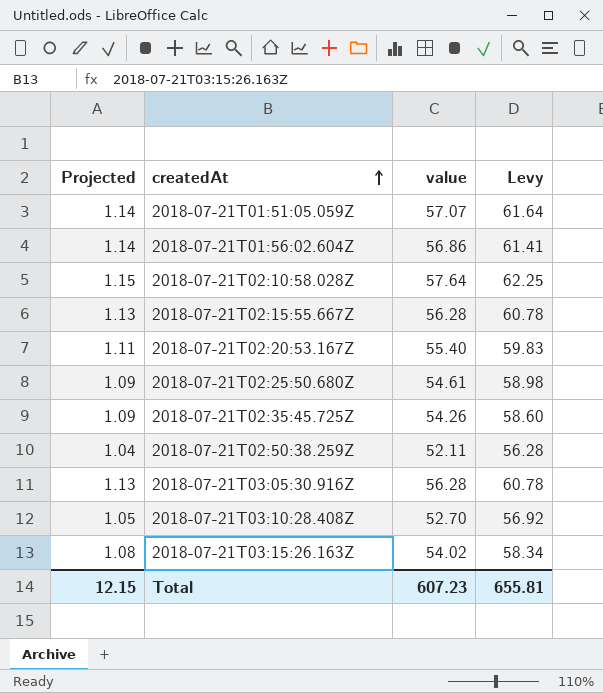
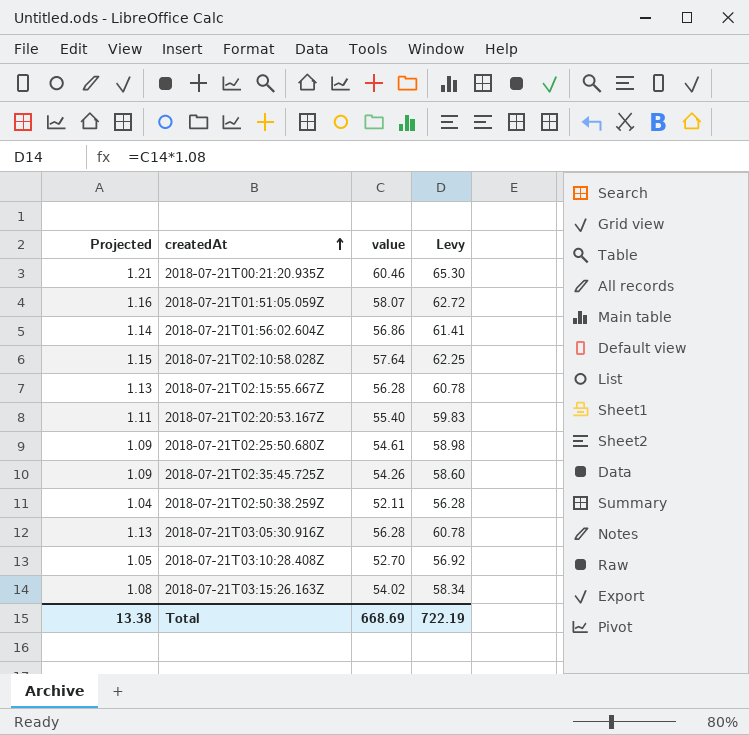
row 2018-07-21T00:21:20.935Z: none -> 1.21 | 60.46 | 65.30
2018-07-21T01:51:05.059Z | Projected: 1.14 -> 1.16
2018-07-21T01:51:05.059Z | value: 57.07 -> 58.07
2018-07-21T01:51:05.059Z | Levy: 61.64 -> 62.72
Total | Projected: 12.15 -> 13.38
Total | value: 607.23 -> 668.69
Total | Levy: 655.81 -> 722.19

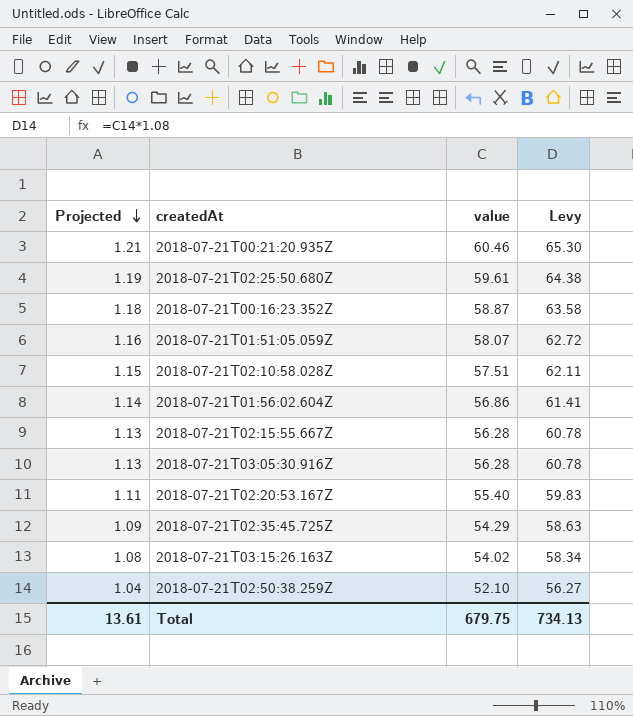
row order: createdAt ascending -> Projected descending
row 2018-07-21T03:10:28.408Z: 1.05 | 52.70 | 56.92 -> none
2018-07-21T02:25:50.680Z | Projected: 1.09 -> 1.19
2018-07-21T02:25:50.680Z | value: 54.61 -> 59.61
2018-07-21T02:25:50.680Z | Levy: 58.98 -> 64.38
row 2018-07-21T00:16:23.352Z: none -> 1.18 | 58.87 | 63.58
2018-07-21T02:10:58.028Z | value: 57.64 -> 57.51
2018-07-21T02:10:58.028Z | Levy: 62.25 -> 62.11
2018-07-21T02:35:45.725Z | value: 54.26 -> 54.29
2018-07-21T02:35:45.725Z | Levy: 58.60 -> 58.63
2018-07-21T02:50:38.259Z | value: 52.11 -> 52.10
2018-07-21T02:50:38.259Z | Levy: 56.28 -> 56.27
Total | Projected: 13.38 -> 13.61
Total | value: 668.69 -> 679.75
Total | Levy: 722.19 -> 734.13

